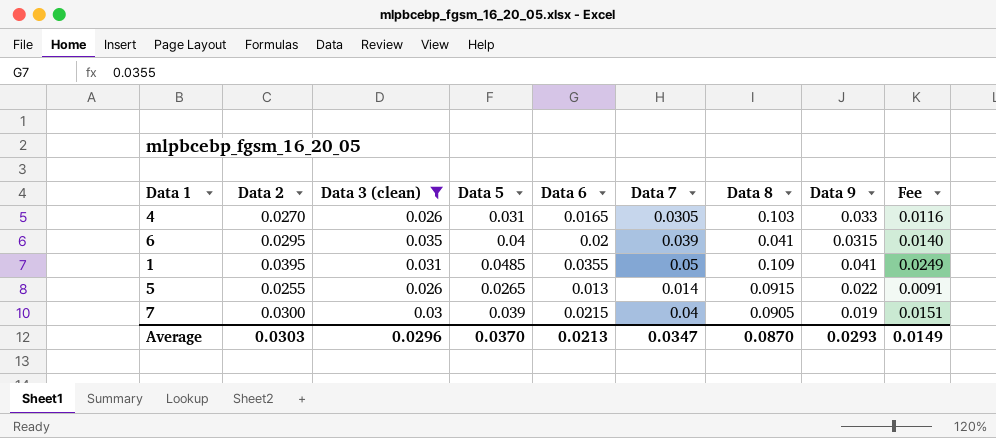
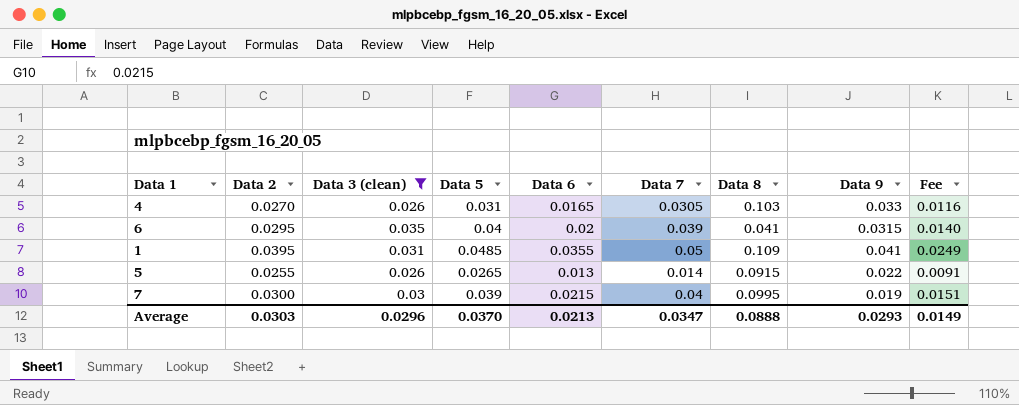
7 | Data 8: 0.0905 -> 0.0995
Average | Data 8: 0.0870 -> 0.0888

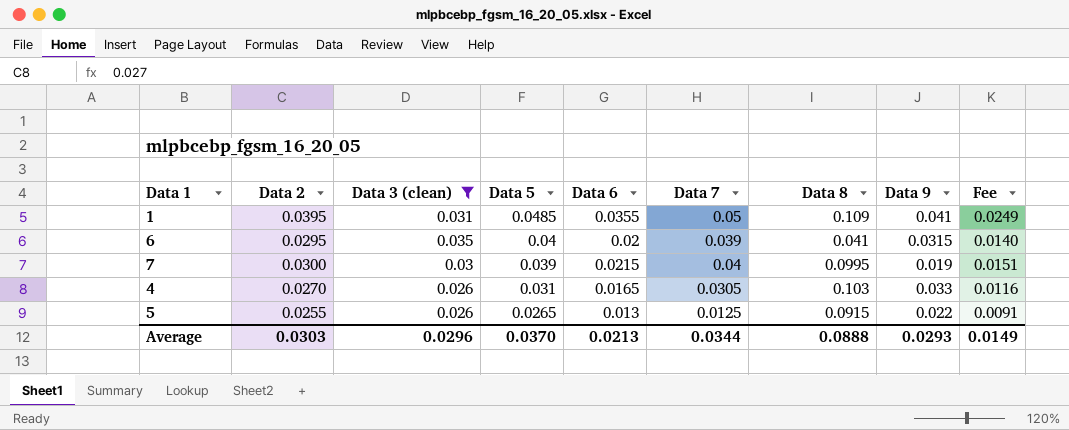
row order: none -> Data 5 descending
5 | Data 7: 0.014 -> 0.0125
Average | Data 7: 0.0347 -> 0.0344

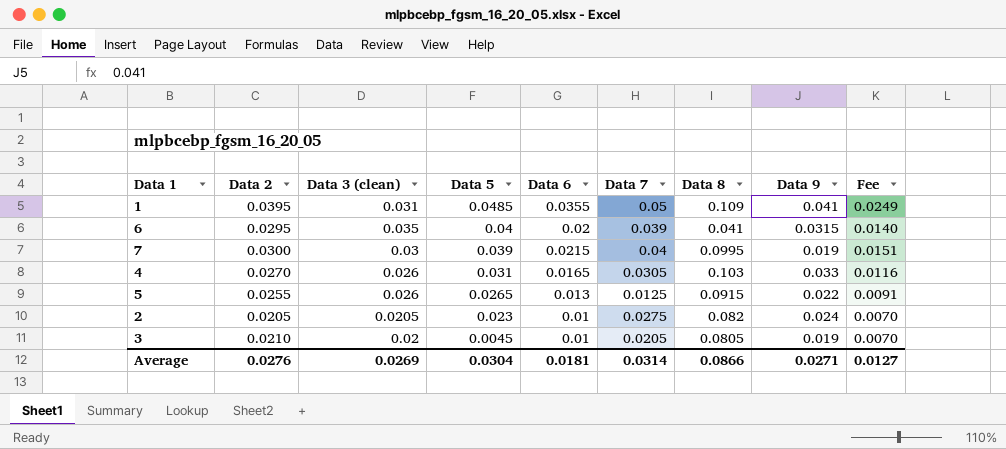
filter: Data 3 (clean) >= 0.026 -> none
Average | Data 2: 0.0303 -> 0.0276
Average | Data 3 (clean): 0.0296 -> 0.0269
Average | Data 5: 0.0370 -> 0.0304
Average | Data 6: 0.0213 -> 0.0181
Average | Data 7: 0.0344 -> 0.0314
Average | Data 8: 0.0888 -> 0.0866
Average | Data 9: 0.0293 -> 0.0271
Average | Fee: 0.0149 -> 0.0127

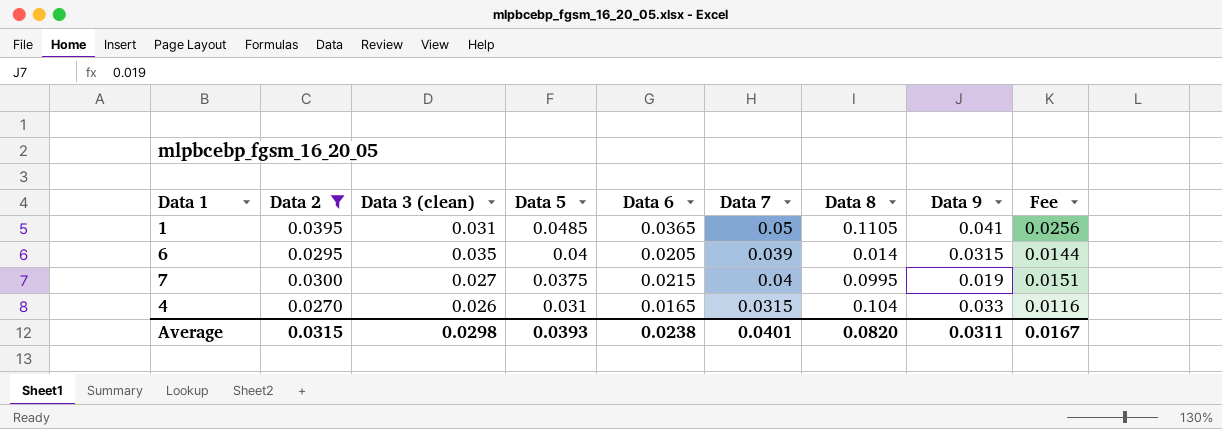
filter: none -> Data 2 >= 0.0270
1 | Data 6: 0.0355 -> 0.0365
1 | Data 8: 0.109 -> 0.1105
1 | Fee: 0.0249 -> 0.0256
6 | Data 6: 0.02 -> 0.0205
6 | Data 8: 0.041 -> 0.014
6 | Fee: 0.0140 -> 0.0144
7 | Data 3 (clean): 0.03 -> 0.027
7 | Data 5: 0.039 -> 0.0375
4 | Data 7: 0.0305 -> 0.0315
4 | Data 8: 0.103 -> 0.104
Average | Data 2: 0.0276 -> 0.0315
Average | Data 3 (clean): 0.0269 -> 0.0298
Average | Data 5: 0.0304 -> 0.0393
Average | Data 6: 0.0181 -> 0.0238
Average | Data 7: 0.0314 -> 0.0401
Average | Data 8: 0.0866 -> 0.0820
Average | Data 9: 0.0271 -> 0.0311
Average | Fee: 0.0127 -> 0.0167

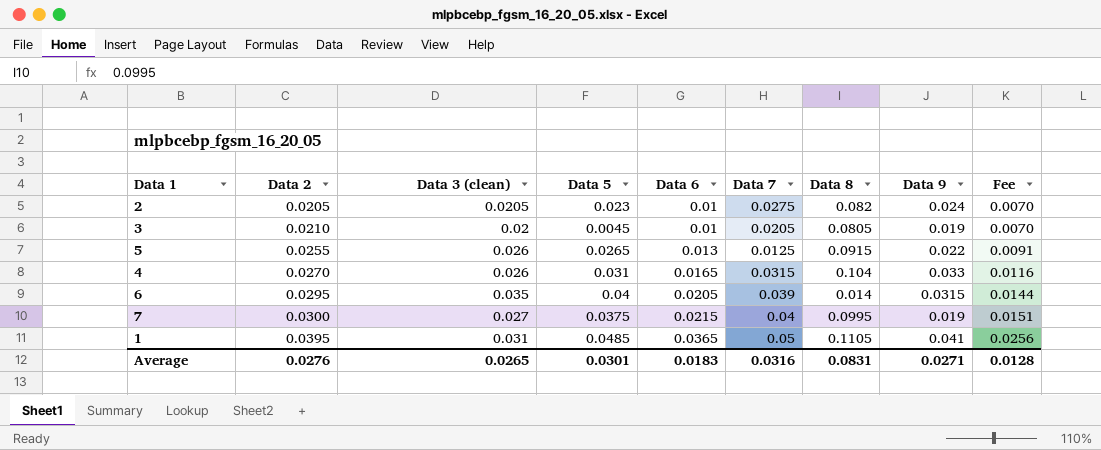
filter: Data 2 >= 0.0270 -> none
row order: Data 5 descending -> Data 2 ascending
Average | Data 2: 0.0315 -> 0.0276
Average | Data 3 (clean): 0.0298 -> 0.0265
Average | Data 5: 0.0393 -> 0.0301
Average | Data 6: 0.0238 -> 0.0183
Average | Data 7: 0.0401 -> 0.0316
Average | Data 8: 0.0820 -> 0.0831
Average | Data 9: 0.0311 -> 0.0271
Average | Fee: 0.0167 -> 0.0128

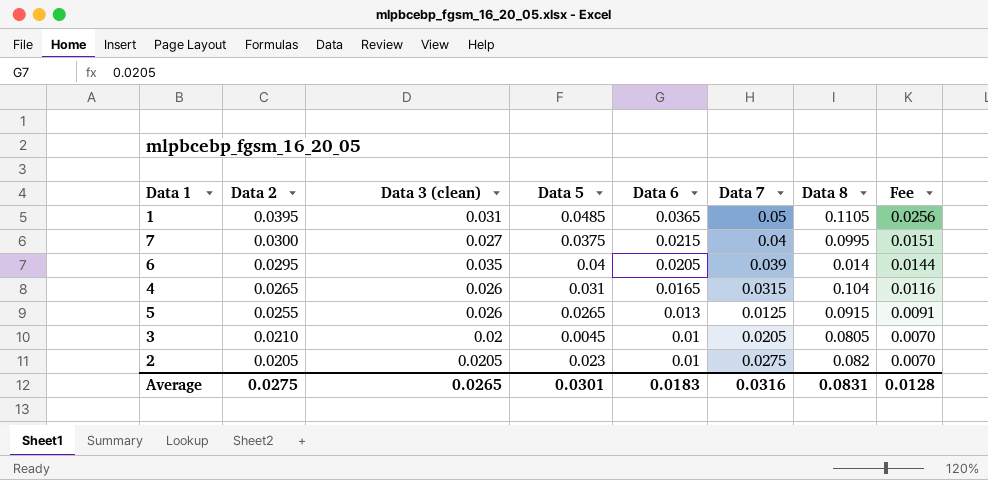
row order: Data 2 ascending -> Data 2 descending
column Data 9 | position: 8 -> none
4 | Data 2: 0.0270 -> 0.0265
Average | Data 2: 0.0276 -> 0.0275

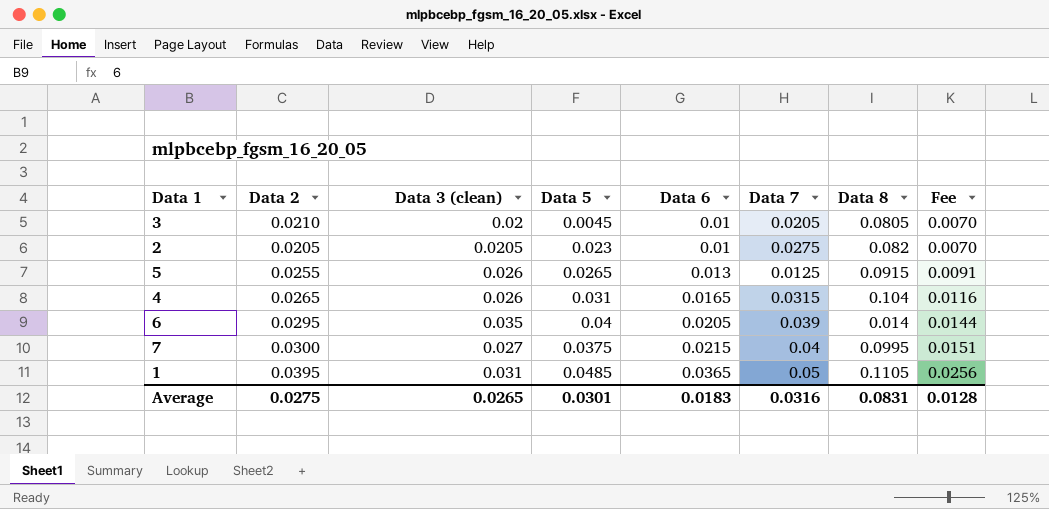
row order: Data 2 descending -> Data 6 ascending

